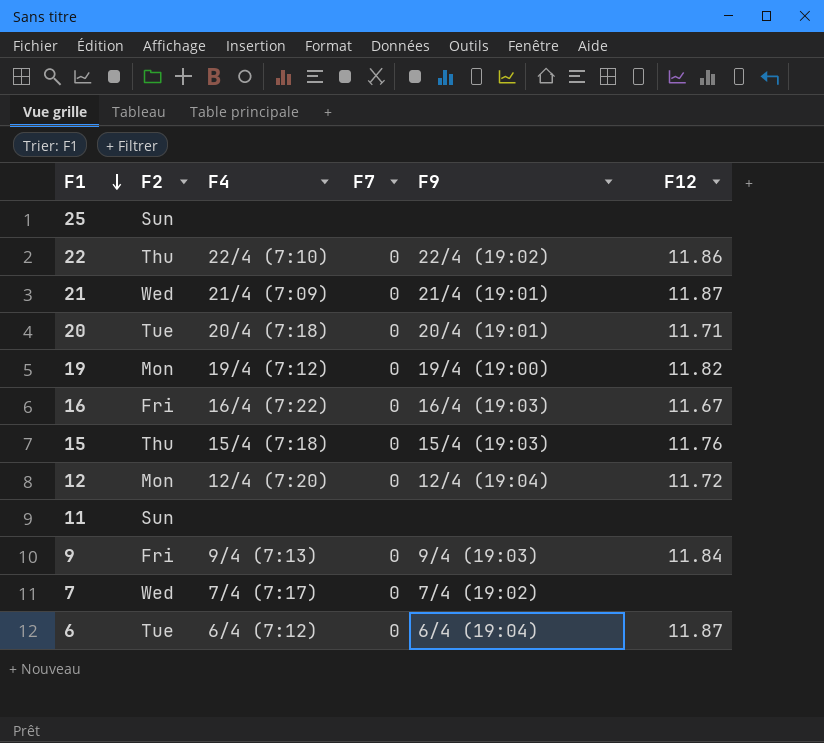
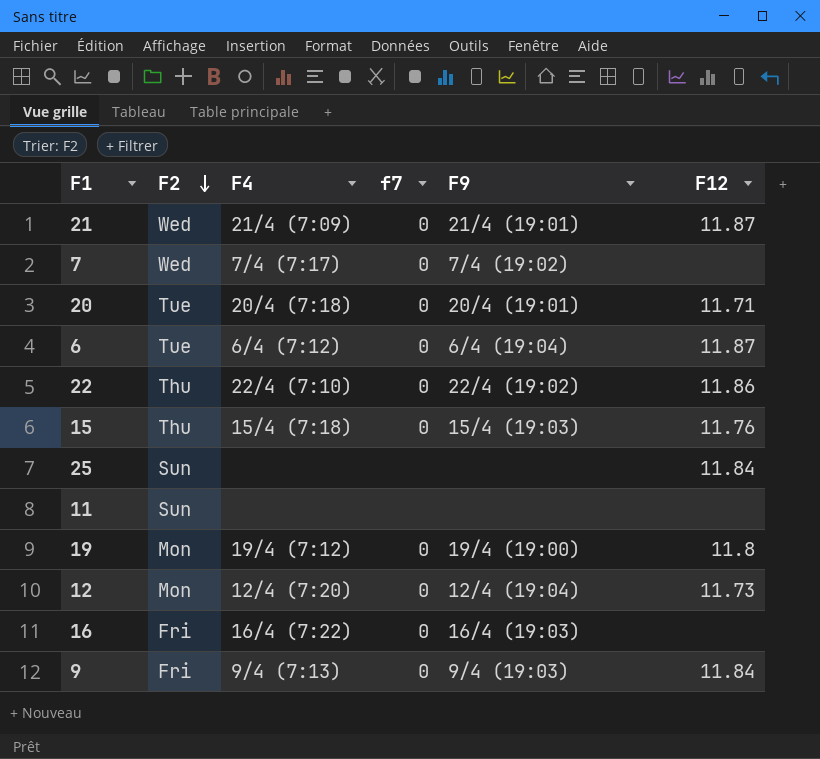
row order: F1 descending -> F2 descending
column name: F7 -> f7
25 | F12: none -> 11.84
19 | F12: 11.82 -> 11.8
12 | F12: 11.72 -> 11.73
16 | F12: 11.67 -> none

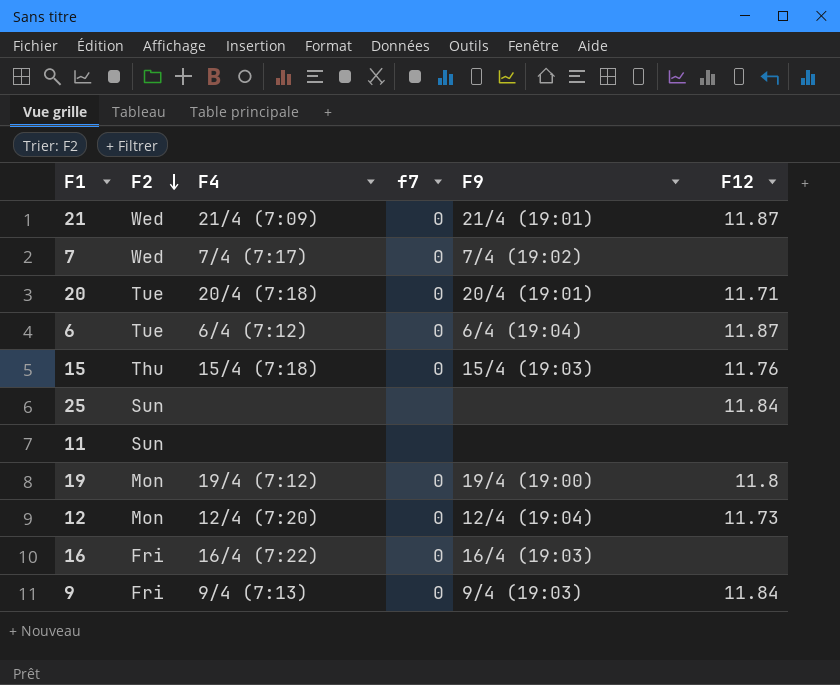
row 22: Thu | 22/4 (7:10) | 0 | 22/4 (19:02) | 11.86 -> none

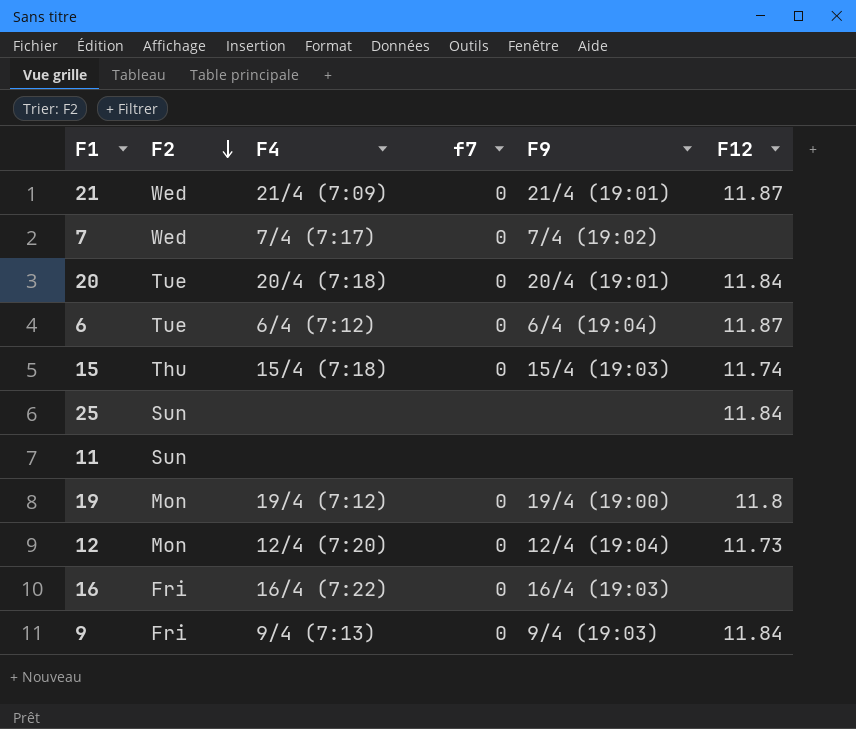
20 | F12: 11.71 -> 11.84
15 | F12: 11.76 -> 11.74

